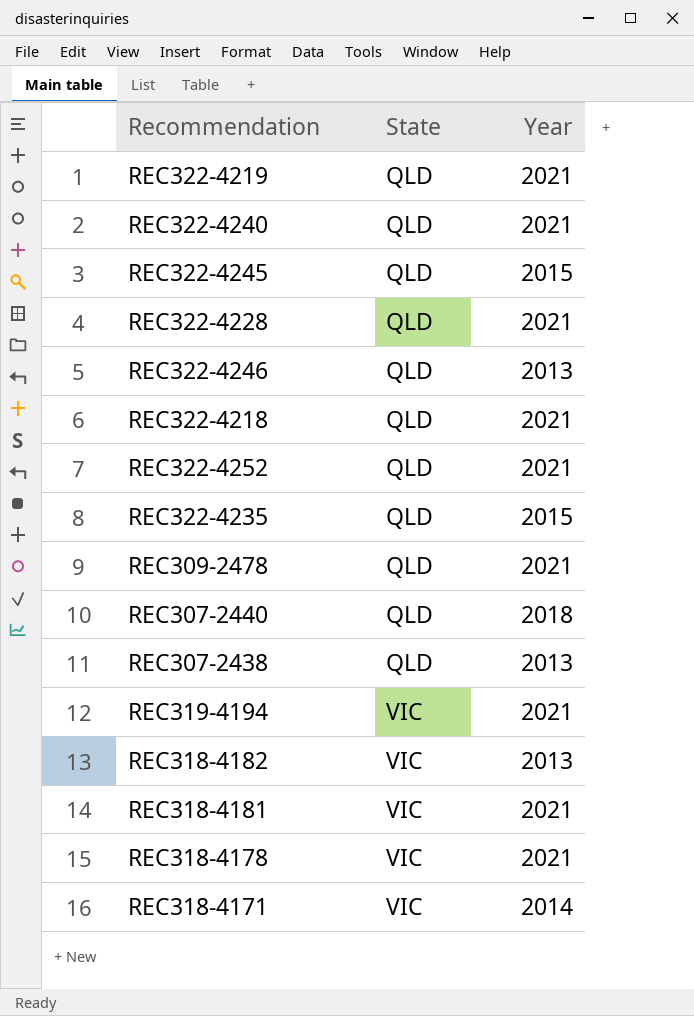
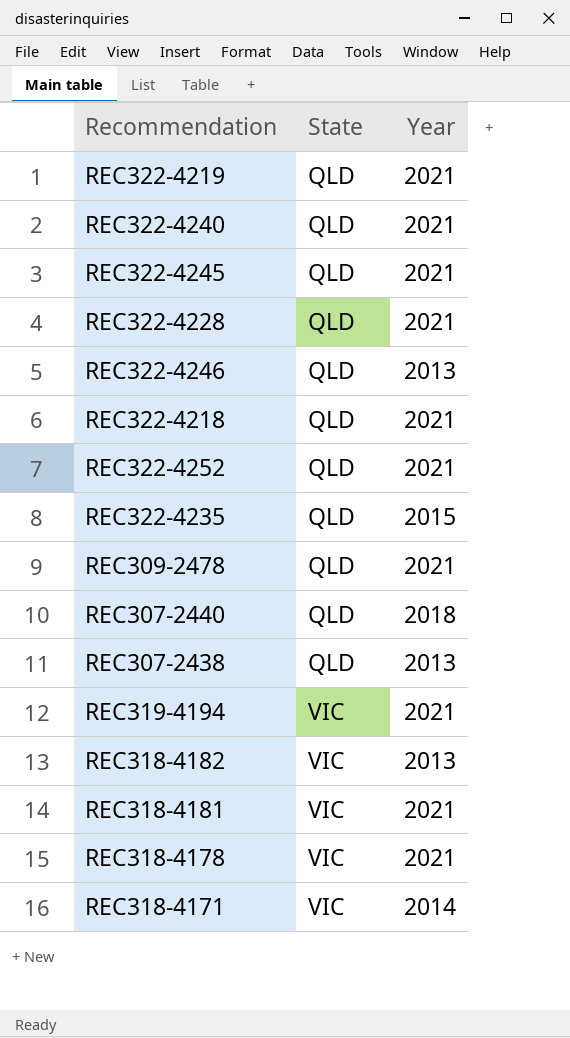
REC322-4245 | Year: 2015 -> 2021

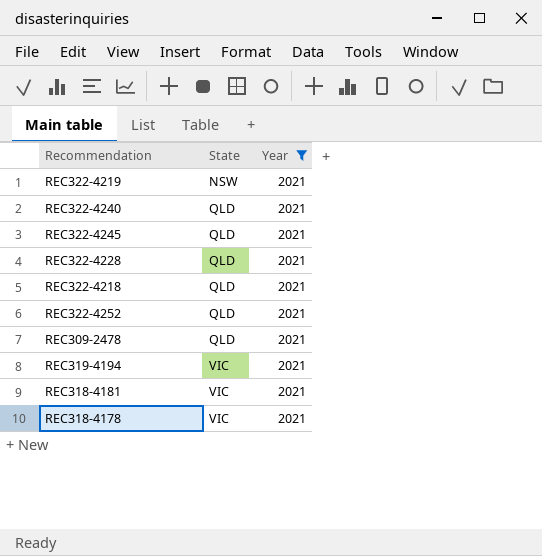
filter: none -> Year = 2021
REC322-4219 | State: QLD -> NSW

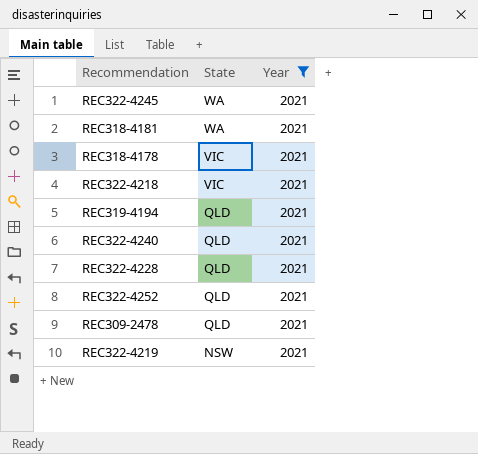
row order: State ascending -> State descending
REC322-4245 | State: QLD -> WA
REC318-4181 | State: VIC -> WA
REC322-4218 | State: QLD -> VIC
REC319-4194 | State: VIC -> QLD

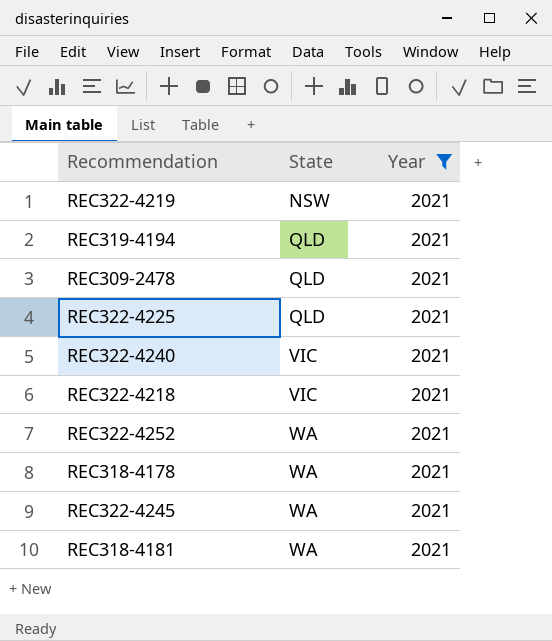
row order: State descending -> State ascending
row REC322-4228: QLD | 2021 -> none
row REC322-4225: none -> QLD | 2021
REC322-4240 | State: QLD -> VIC
REC322-4252 | State: QLD -> WA
REC318-4178 | State: VIC -> WA

